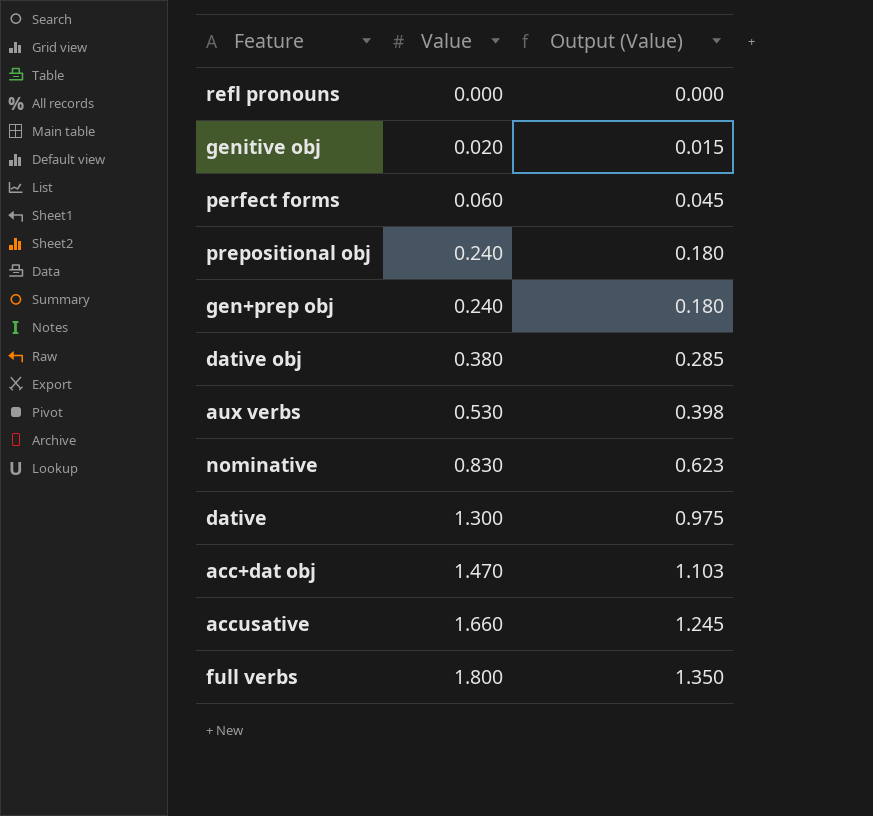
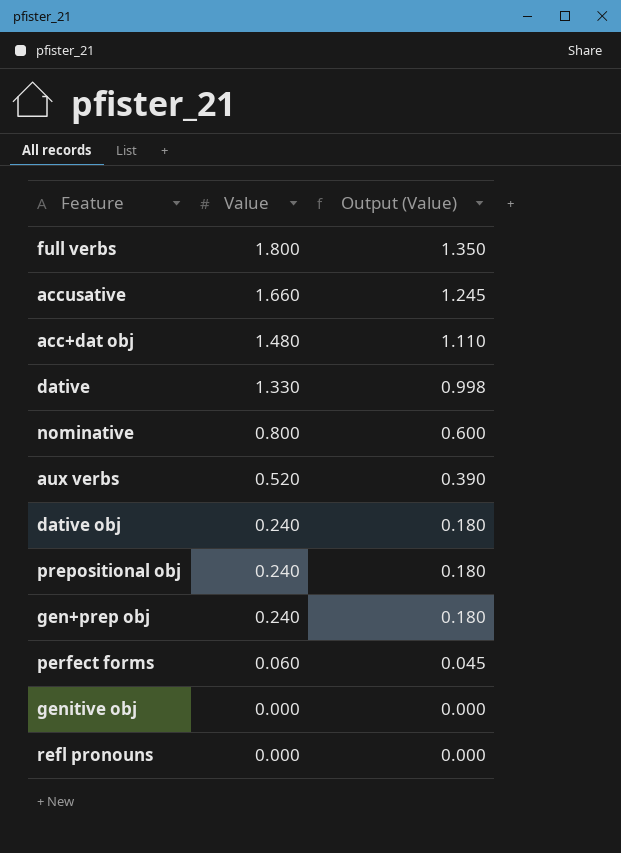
row order: Value ascending -> Value descending
acc+dat obj | Value: 1.470 -> 1.480
acc+dat obj | Output (Value): 1.103 -> 1.110
dative | Value: 1.300 -> 1.330
dative | Output (Value): 0.975 -> 0.998
nominative | Value: 0.830 -> 0.800
nominative | Output (Value): 0.623 -> 0.600
aux verbs | Value: 0.530 -> 0.520
aux verbs | Output (Value): 0.398 -> 0.390
dative obj | Value: 0.380 -> 0.240
dative obj | Output (Value): 0.285 -> 0.180
genitive obj | Value: 0.020 -> 0.000
genitive obj | Output (Value): 0.015 -> 0.000

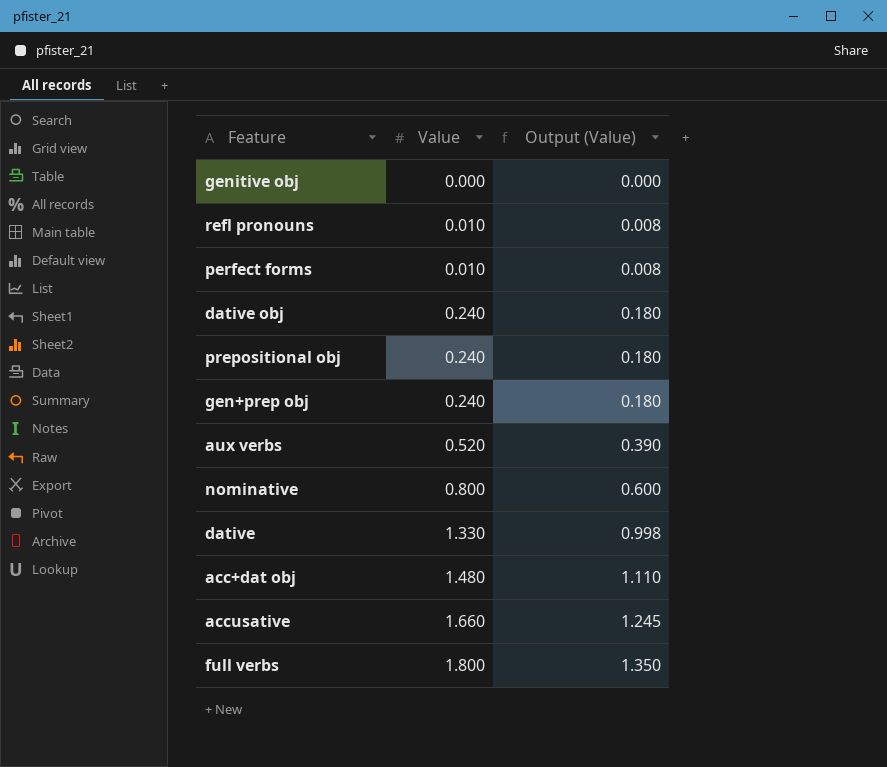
row order: Value descending -> Value ascending
refl pronouns | Value: 0.000 -> 0.010
refl pronouns | Output (Value): 0.000 -> 0.008
perfect forms | Value: 0.060 -> 0.010
perfect forms | Output (Value): 0.045 -> 0.008

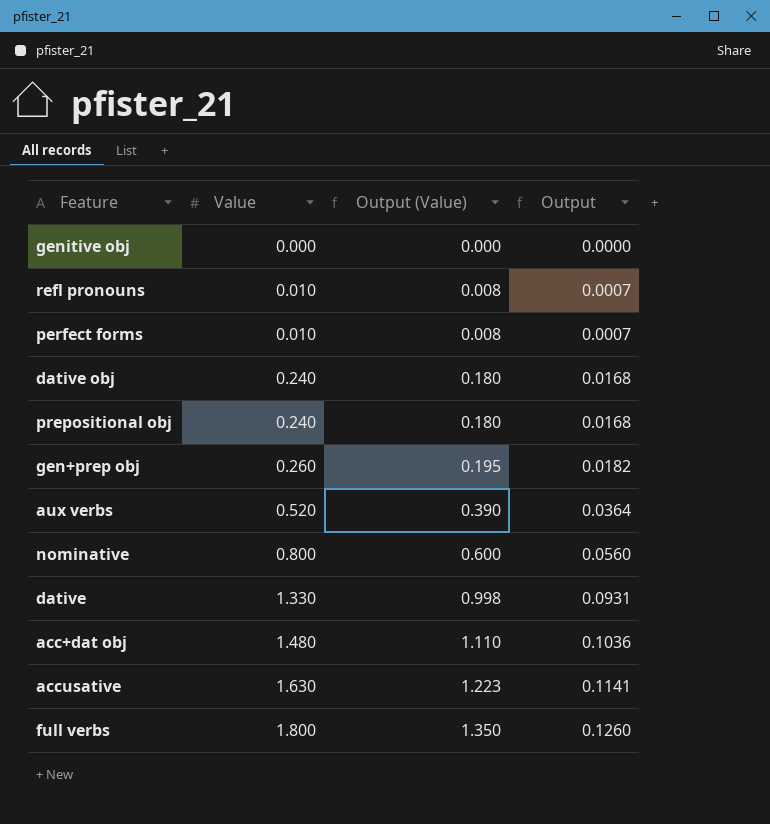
column Output | formula: none -> [Value] * 0.07
gen+prep obj | Value: 0.240 -> 0.260
gen+prep obj | Output (Value): 0.180 -> 0.195
accusative | Value: 1.660 -> 1.630
accusative | Output (Value): 1.245 -> 1.223

